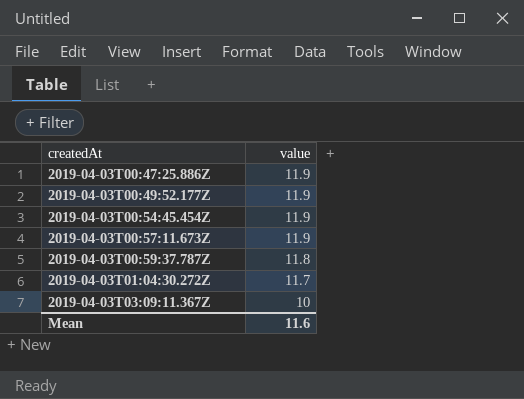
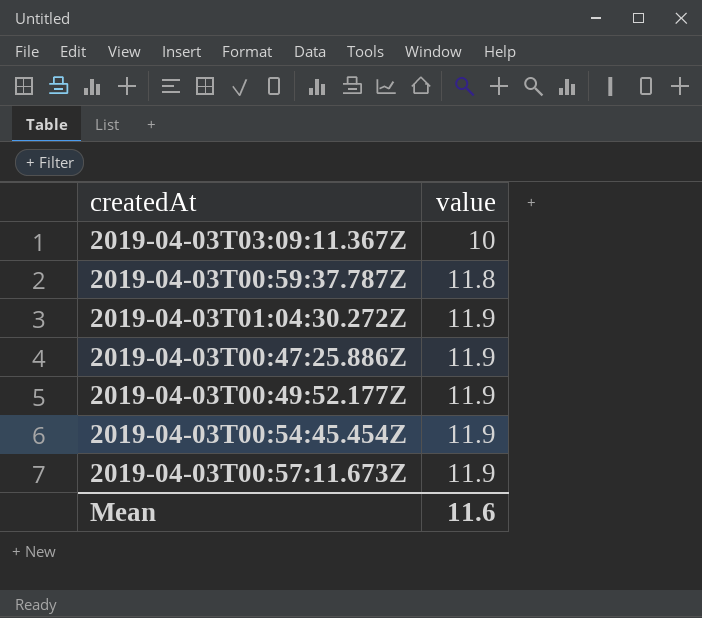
row order: createdAt ascending -> value ascending
2019-04-03T01:04:30.272Z | value: 11.7 -> 11.9

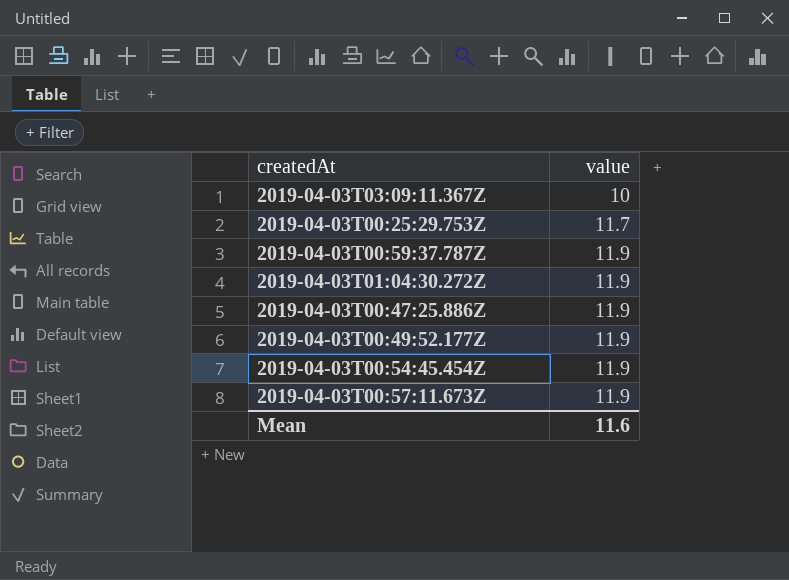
row 2019-04-03T00:25:29.753Z: none -> 11.7
2019-04-03T00:59:37.787Z | value: 11.8 -> 11.9

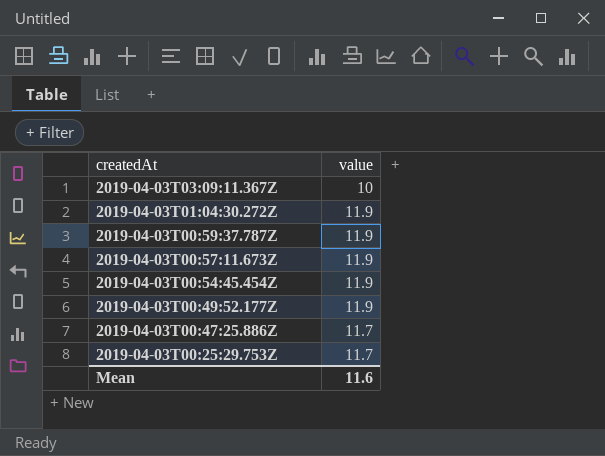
row order: value ascending -> createdAt descending
2019-04-03T00:47:25.886Z | value: 11.9 -> 11.7

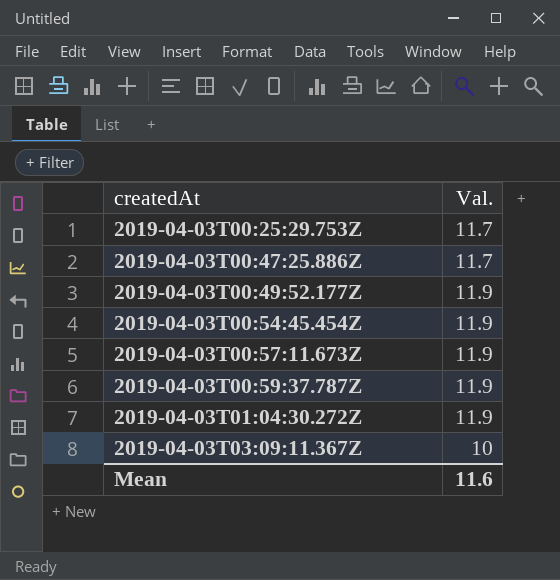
row order: createdAt descending -> createdAt ascending
column name: value -> Val.

